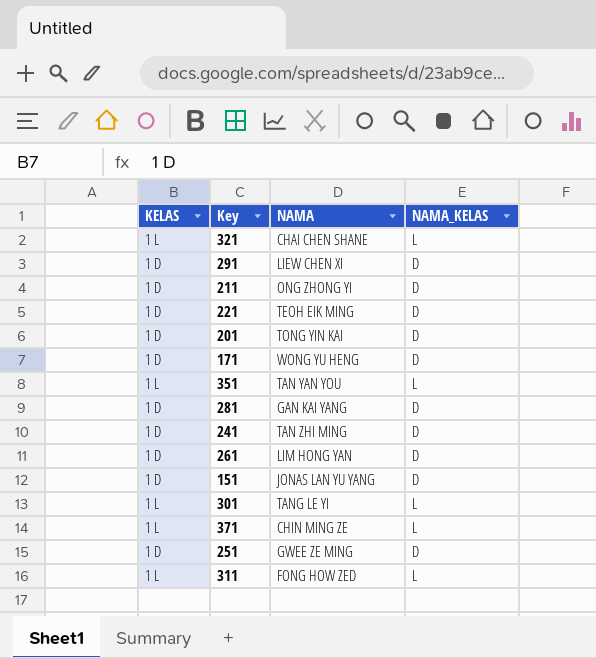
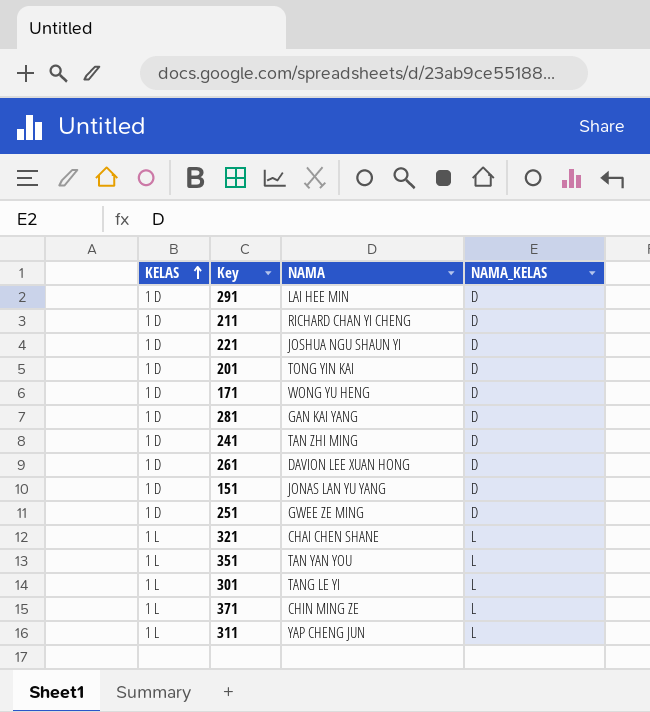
row order: none -> KELAS ascending
291 | NAMA: LIEW CHEN XI -> LAI HEE MIN
211 | NAMA: ONG ZHONG YI -> RICHARD CHAN YI CHENG
221 | NAMA: TEOH EIK MING -> JOSHUA NGU SHAUN YI
261 | NAMA: LIM HONG YAN -> DAVION LEE XUAN HONG
311 | NAMA: FONG HOW ZED -> YAP CHENG JUN

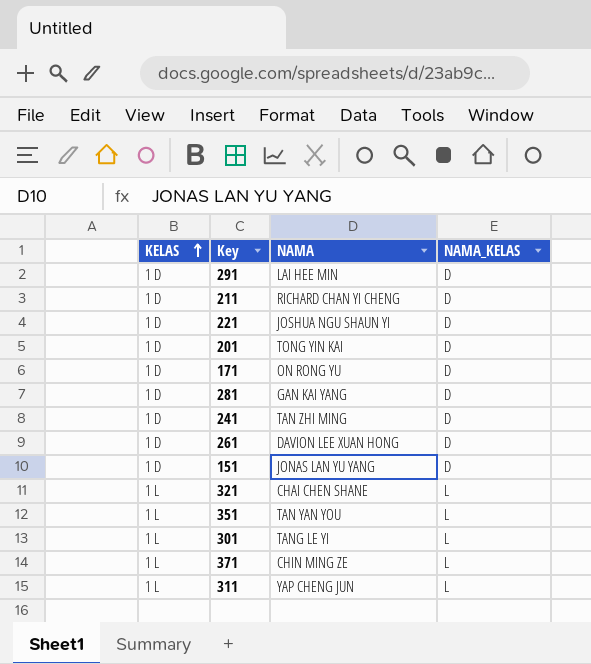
row 251: 1 D | GWEE ZE MING | D -> none
171 | NAMA: WONG YU HENG -> ON RONG YU

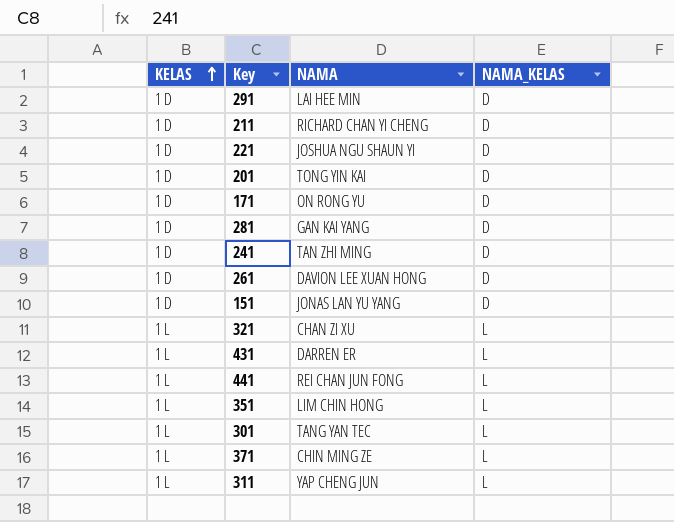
321 | NAMA: CHAI CHEN SHANE -> CHAN ZI XU
row 431: none -> 1 L | DARREN ER | L
row 441: none -> 1 L | REI CHAN JUN FONG | L
351 | NAMA: TAN YAN YOU -> LIM CHIN HONG
301 | NAMA: TANG LE YI -> TANG YAN TEC

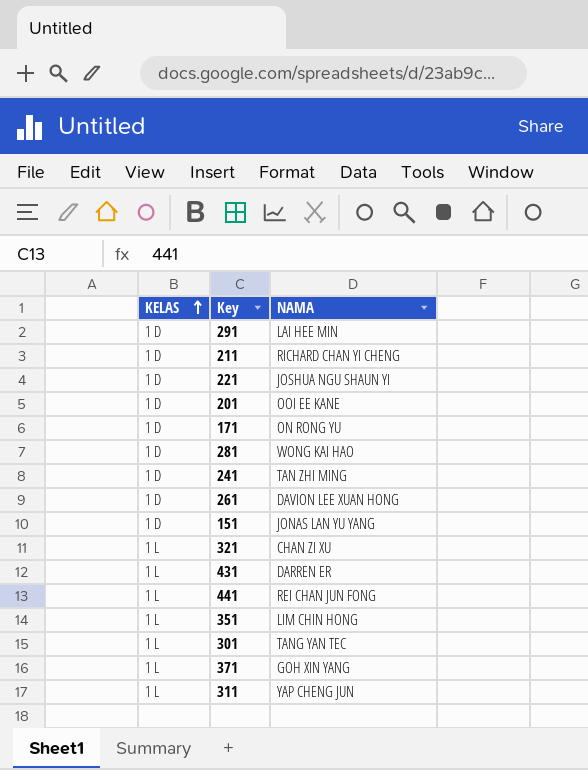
column NAMA_KELAS | position: 4 -> none
201 | NAMA: TONG YIN KAI -> OOI EE KANE
281 | NAMA: GAN KAI YANG -> WONG KAI HAO
371 | NAMA: CHIN MING ZE -> GOH XIN YANG

